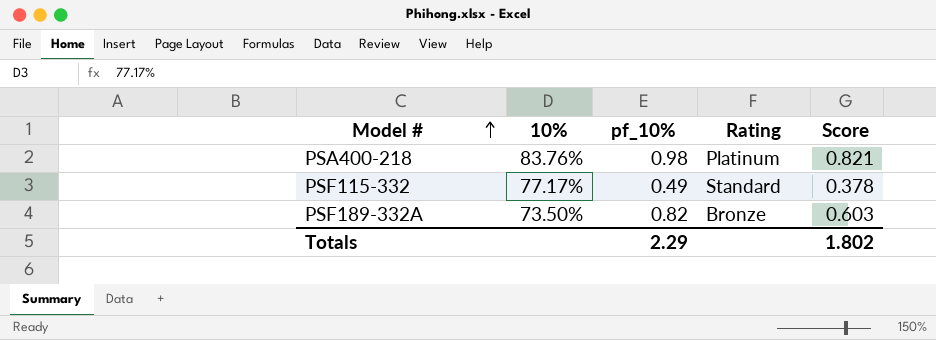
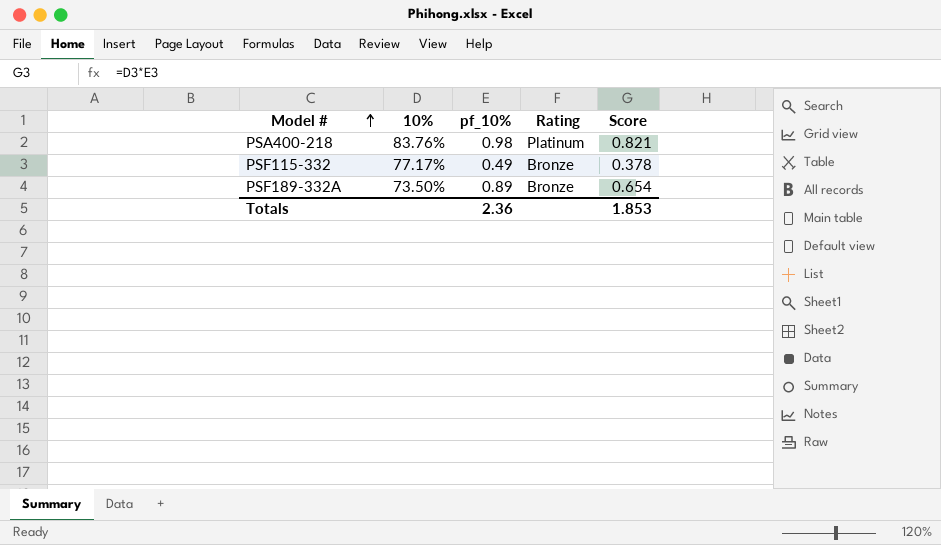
PSF115-332 | Rating: Standard -> Bronze
PSF189-332A | pf_10%: 0.82 -> 0.89
PSF189-332A | Score: 0.603 -> 0.654
Totals | pf_10%: 2.29 -> 2.36
Totals | Score: 1.802 -> 1.853

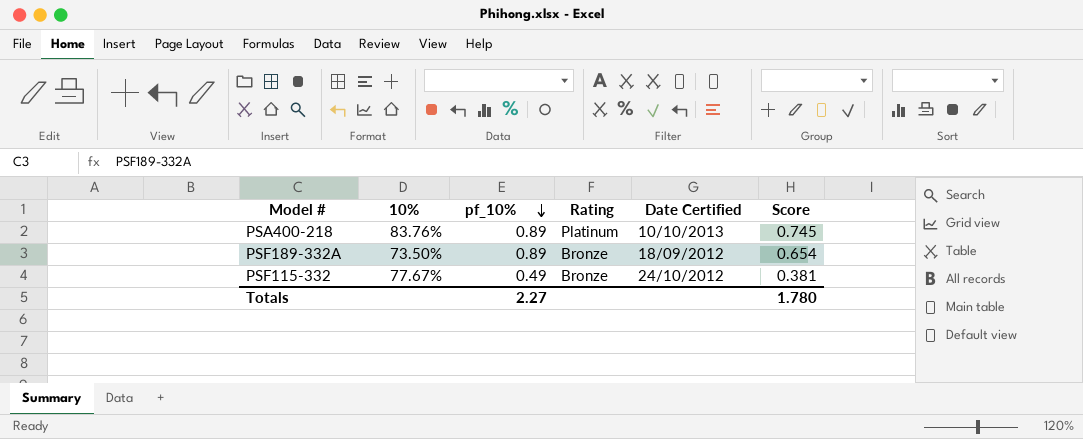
row order: Model # ascending -> pf_10% descending
column Date Certified | position: none -> 5
PSA400-218 | pf_10%: 0.98 -> 0.89
PSA400-218 | Score: 0.821 -> 0.745
PSF115-332 | 10%: 77.17% -> 77.67%
PSF115-332 | Score: 0.378 -> 0.381
Totals | pf_10%: 2.36 -> 2.27
Totals | Score: 1.853 -> 1.780

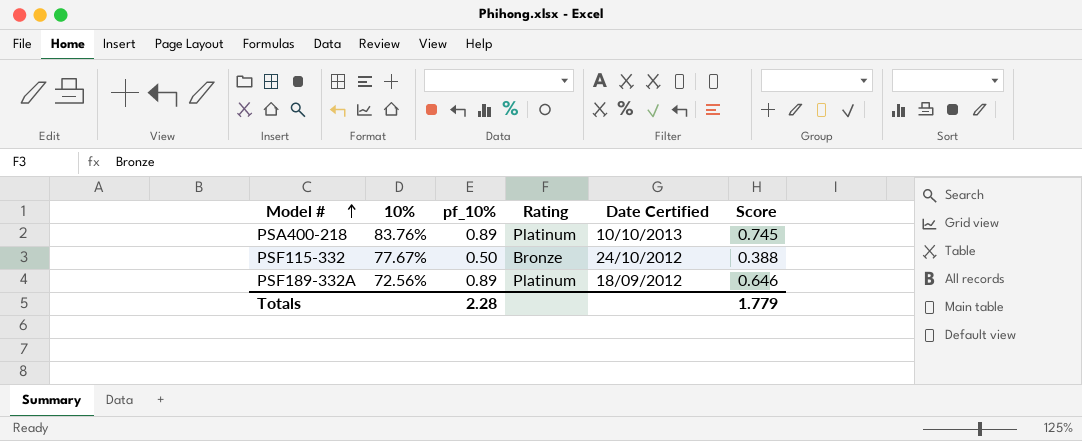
row order: pf_10% descending -> Model # ascending
PSF115-332 | pf_10%: 0.49 -> 0.50
PSF115-332 | Score: 0.381 -> 0.388
PSF189-332A | 10%: 73.50% -> 72.56%
PSF189-332A | Rating: Bronze -> Platinum
PSF189-332A | Score: 0.654 -> 0.646
Totals | pf_10%: 2.27 -> 2.28
Totals | Score: 1.780 -> 1.779

